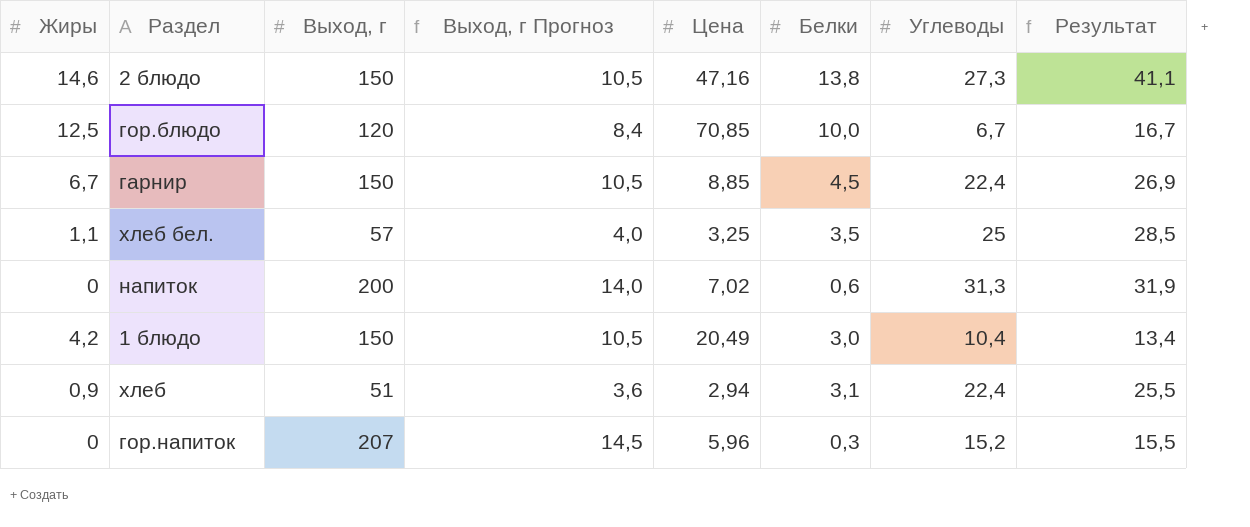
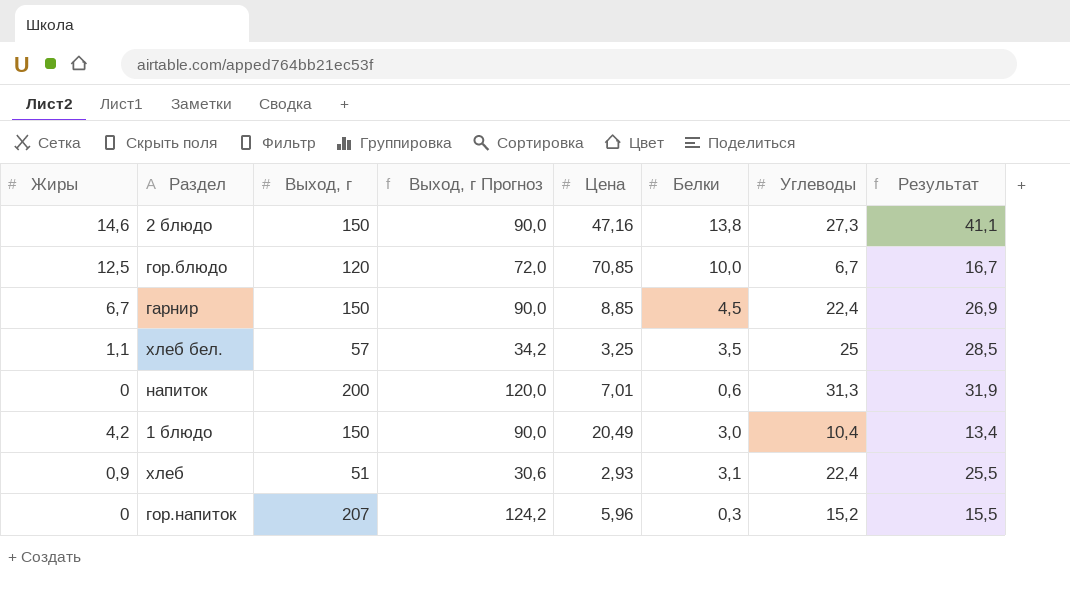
column Выход, г Прогноз | formula: [Выход, г] * 0,07 -> [Выход, г] * 0,6
напиток | Цена: 7,02 -> 7,01
хлеб | Цена: 2,94 -> 2,93

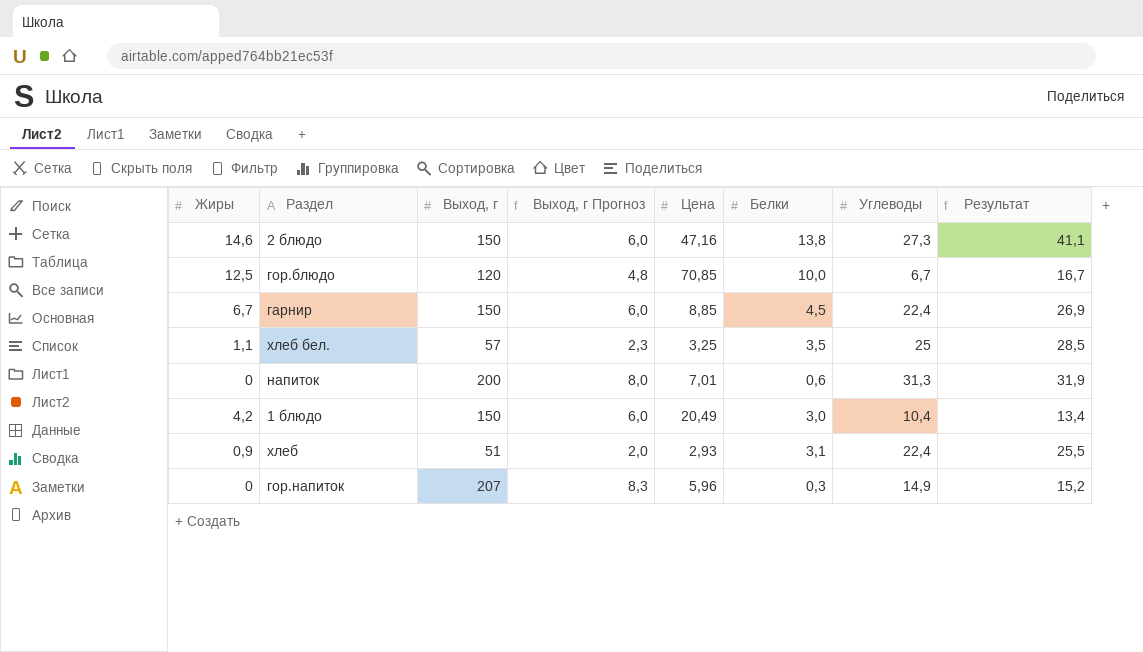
column Выход, г Прогноз | formula: [Выход, г] * 0,6 -> [Выход, г] * 0,04
гор.напиток | Углеводы: 15,2 -> 14,9
гор.напиток | Результат: 15,5 -> 15,2

